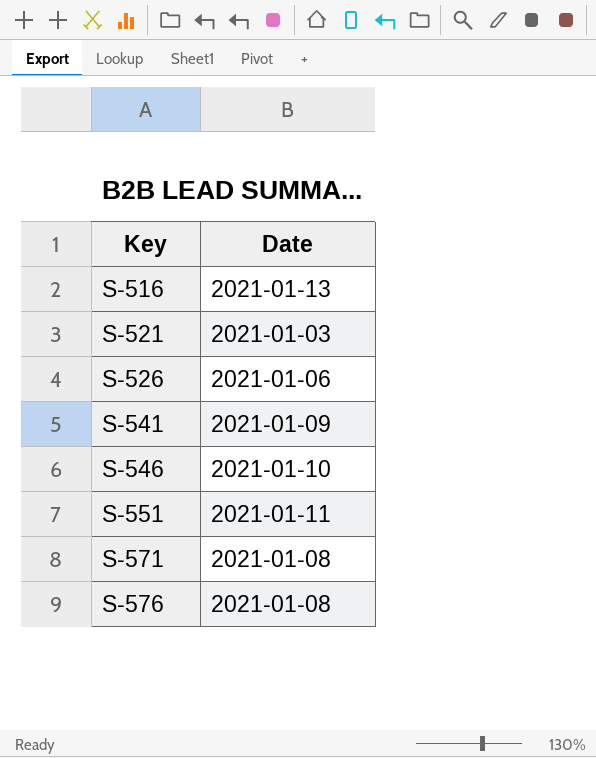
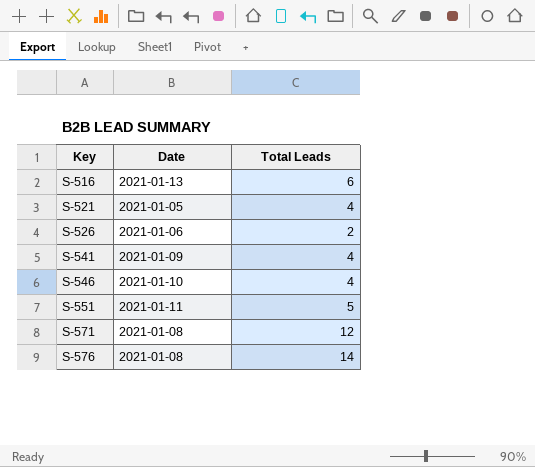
column Total Leads | position: none -> 3
S-521 | Date: 2021-01-03 -> 2021-01-05

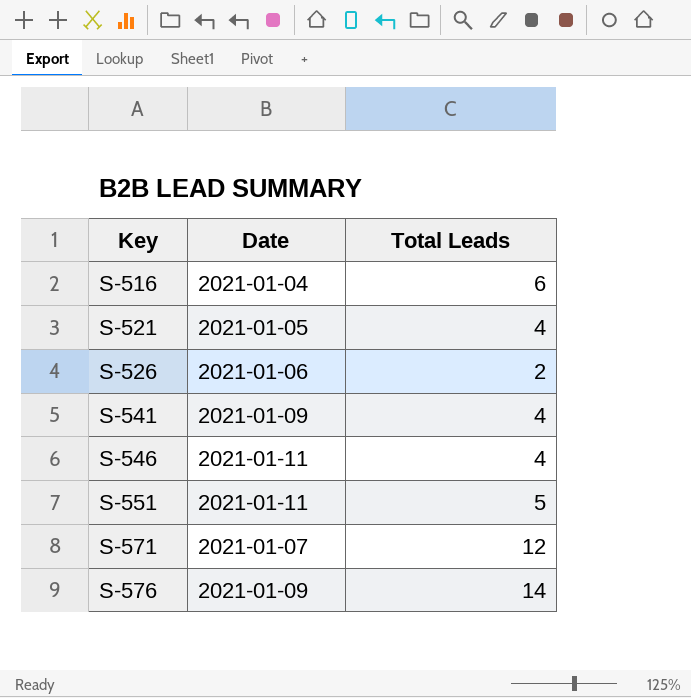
S-516 | Date: 2021-01-13 -> 2021-01-04
S-546 | Date: 2021-01-10 -> 2021-01-11
S-571 | Date: 2021-01-08 -> 2021-01-07
S-576 | Date: 2021-01-08 -> 2021-01-09

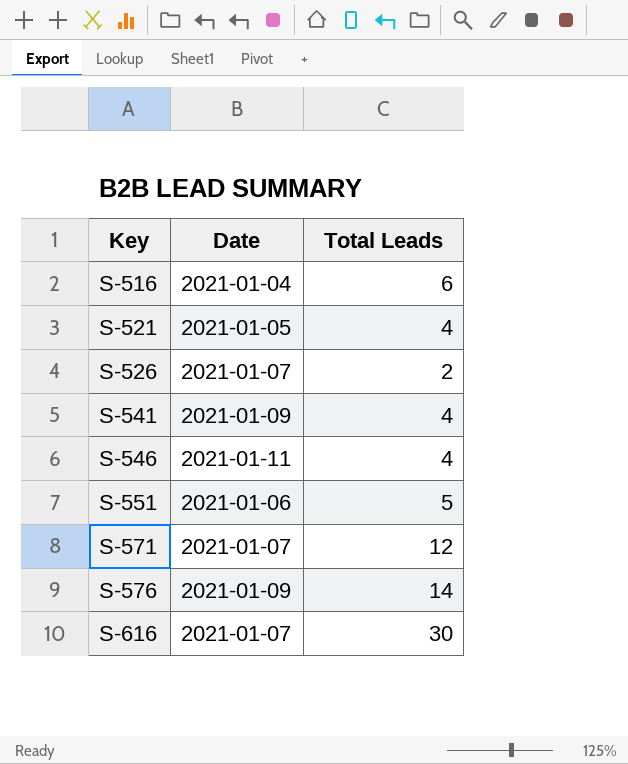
S-526 | Date: 2021-01-06 -> 2021-01-07
S-551 | Date: 2021-01-11 -> 2021-01-06
row S-616: none -> 2021-01-07 | 30

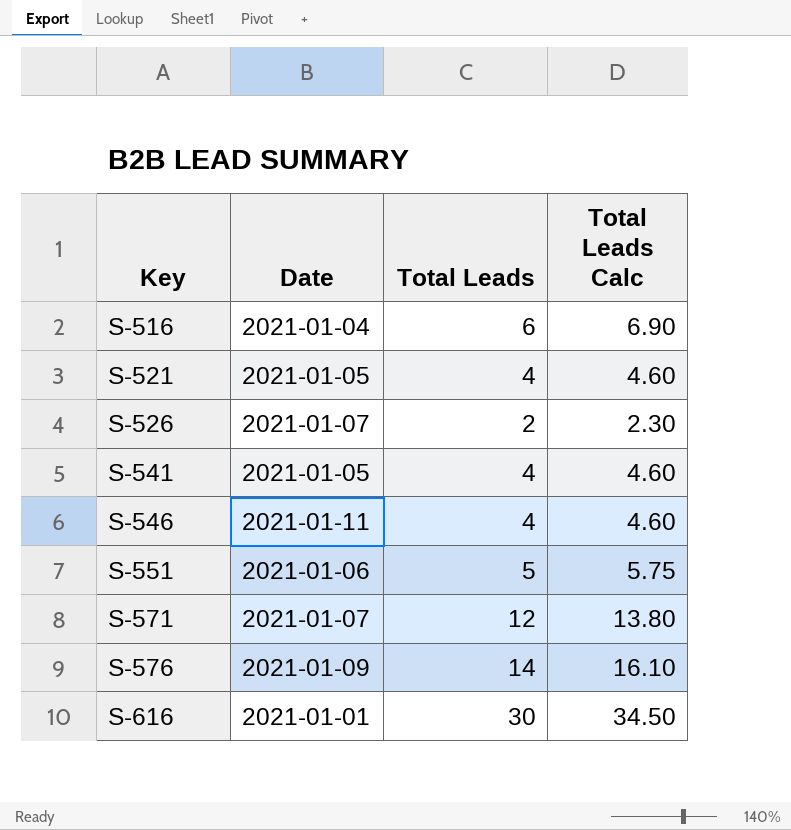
column Total Leads Calc | formula: none -> [Total Leads] * 1.15
S-541 | Date: 2021-01-09 -> 2021-01-05
S-616 | Date: 2021-01-07 -> 2021-01-01

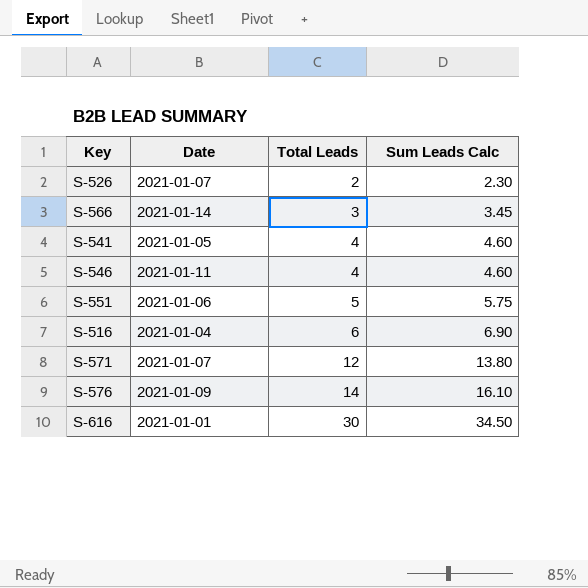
row order: Key ascending -> Total Leads ascending
column name: Total Leads Calc -> Sum Leads Calc
row S-521: 2021-01-05 | 4 | 4.60 -> none
row S-566: none -> 2021-01-14 | 3 | 3.45

